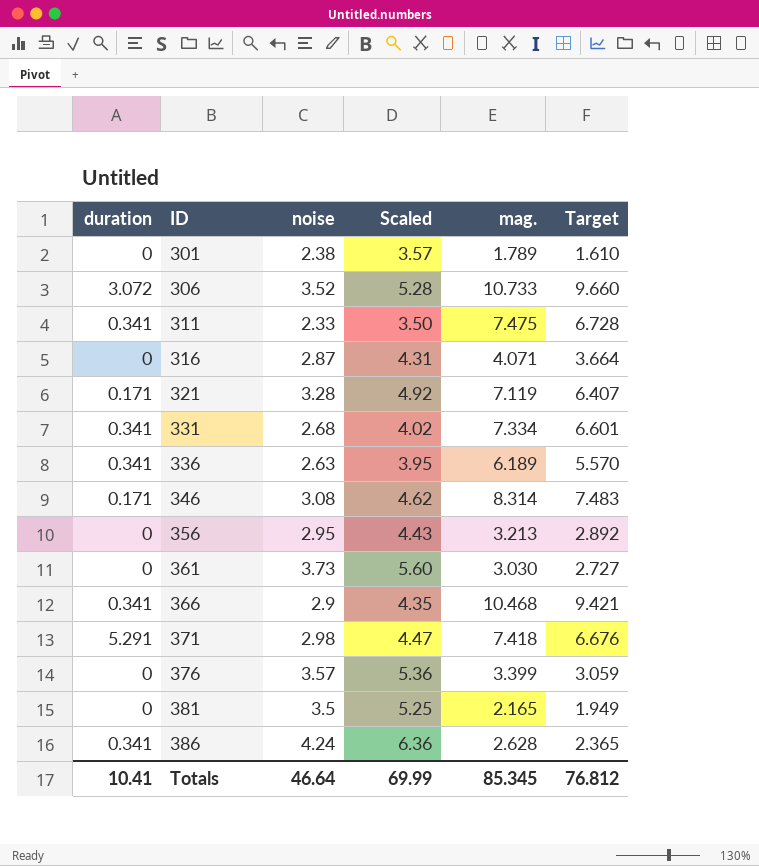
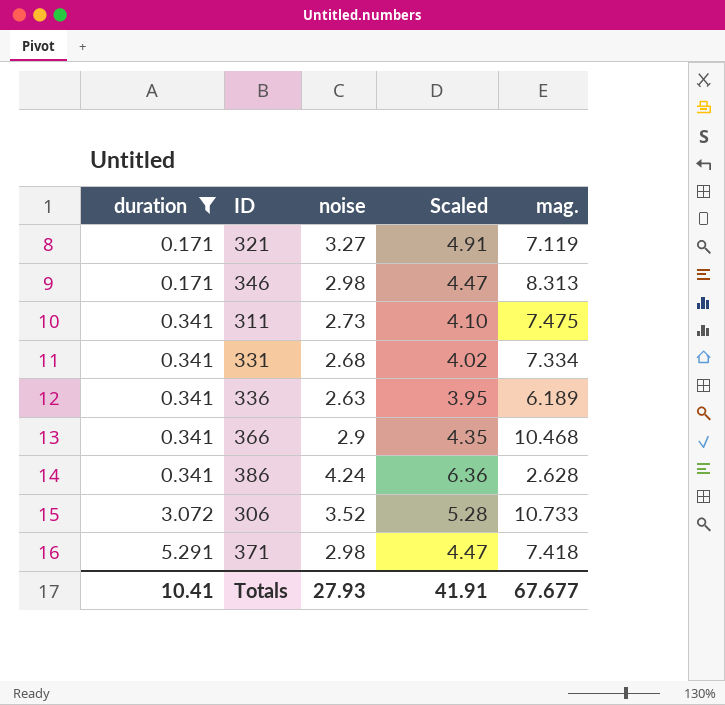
filter: none -> duration != 0
row order: ID ascending -> duration ascending
column Target | formula: [mag.] * 0.9 -> none
321 | noise: 3.28 -> 3.27
321 | Scaled: 4.92 -> 4.91
346 | noise: 3.08 -> 2.98
346 | Scaled: 4.62 -> 4.47
346 | mag.: 8.314 -> 8.313
311 | noise: 2.33 -> 2.73
311 | Scaled: 3.50 -> 4.10
Totals | noise: 46.64 -> 27.93
Totals | Scaled: 69.99 -> 41.91
Totals | mag.: 85.345 -> 67.677

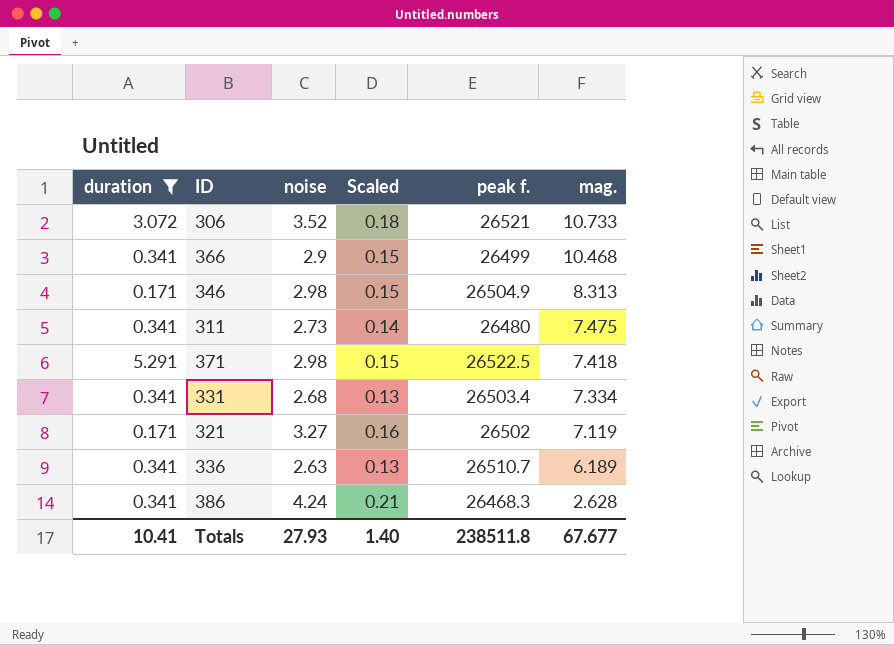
row order: duration ascending -> mag. descending
column Scaled | formula: [noise] * 1.5 -> [noise] * 0.05
column peak f. | position: none -> 5
Totals | Scaled: 41.91 -> 1.40

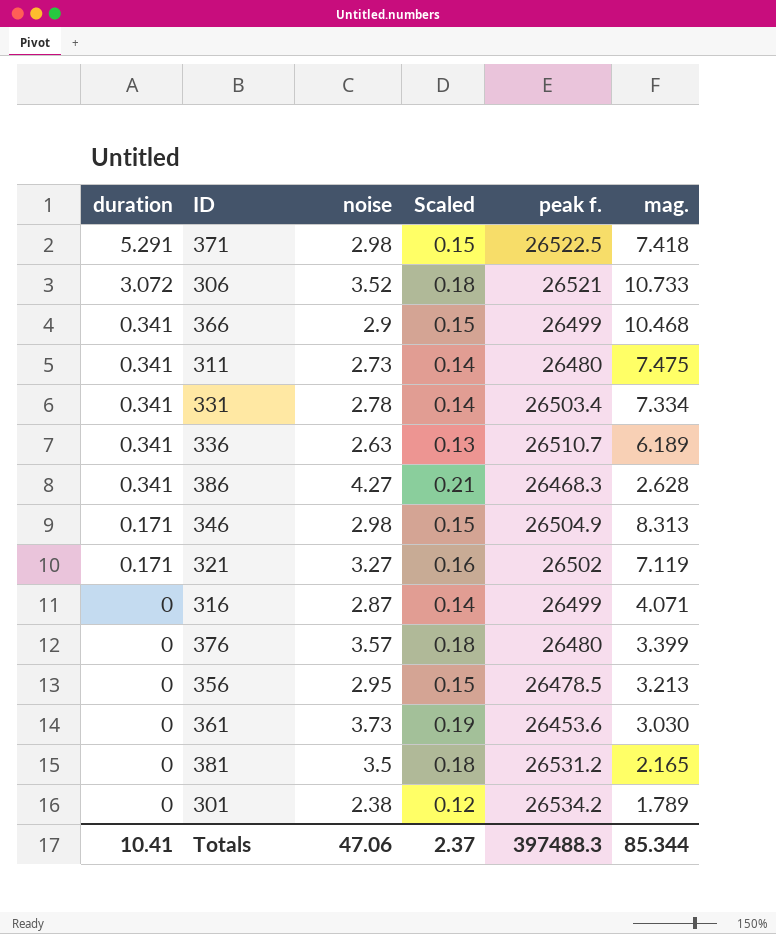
filter: duration != 0 -> none
row order: mag. descending -> duration descending
331 | noise: 2.68 -> 2.78
331 | Scaled: 0.13 -> 0.14
386 | noise: 4.24 -> 4.27
Totals | noise: 27.93 -> 47.06
Totals | Scaled: 1.40 -> 2.37
Totals | peak f.: 238511.8 -> 397488.3
Totals | mag.: 67.677 -> 85.344

